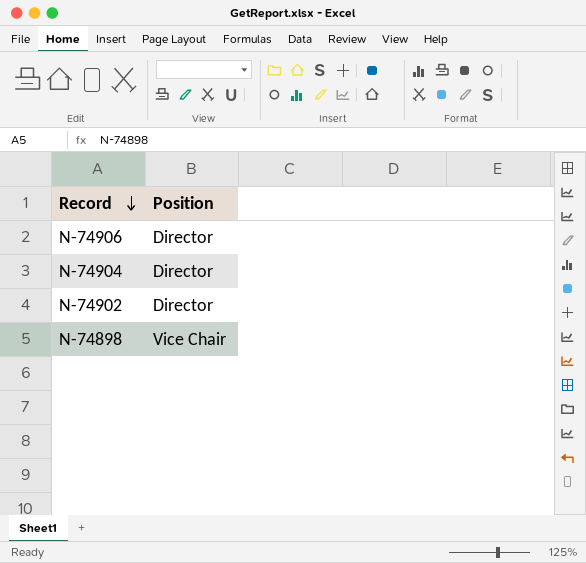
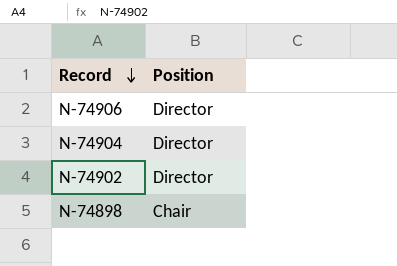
N-74898 | Position: Vice Chair -> Chair

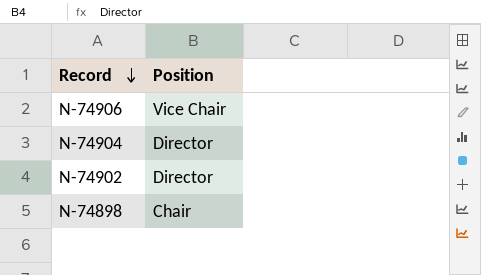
N-74906 | Position: Director -> Vice Chair

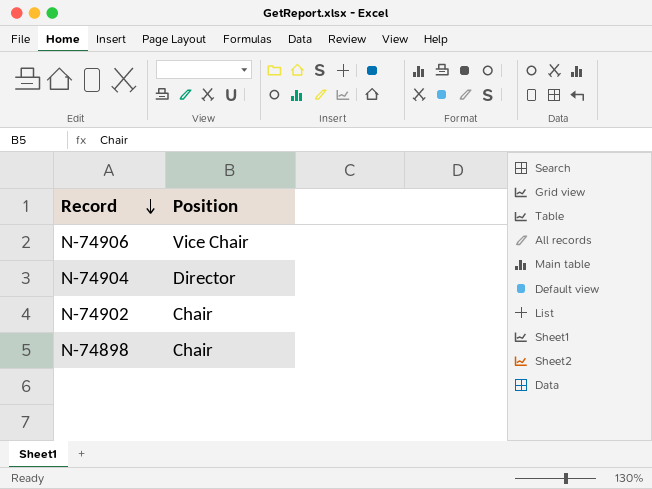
N-74902 | Position: Director -> Chair

